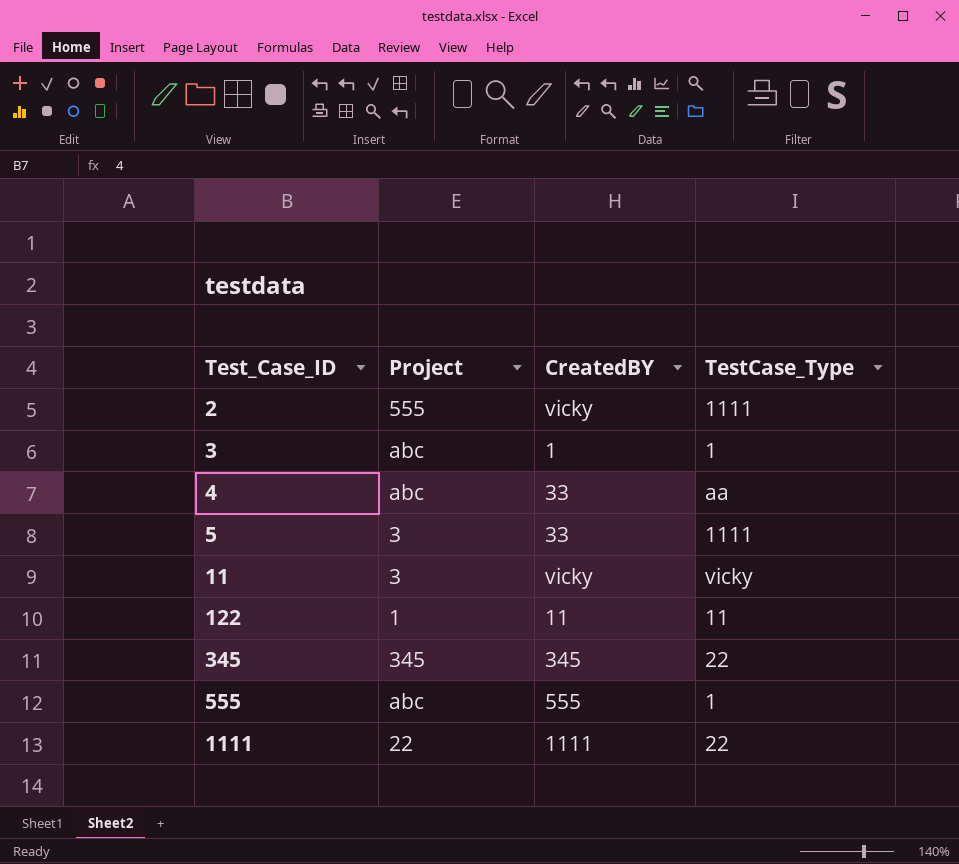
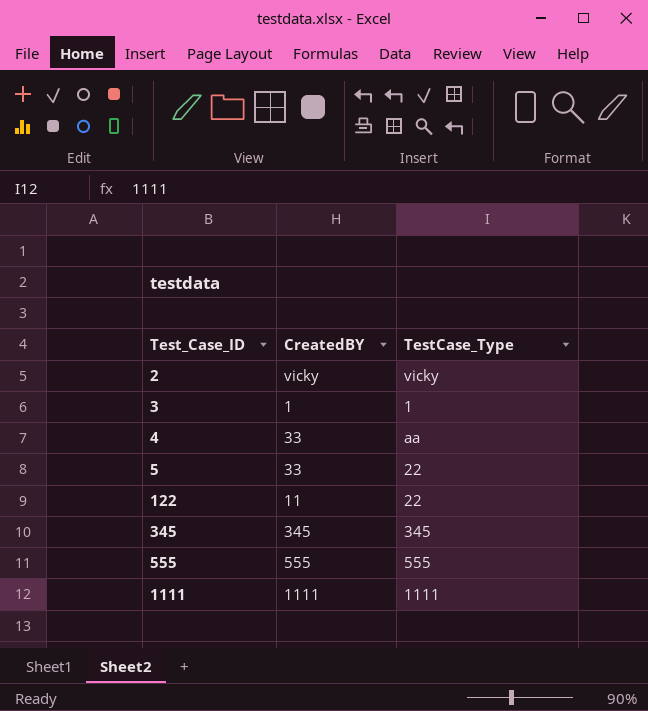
column Project | position: 2 -> none
row 11: 3 | vicky | vicky -> none
2 | TestCase_Type: 1111 -> vicky
5 | TestCase_Type: 1111 -> 22
122 | TestCase_Type: 11 -> 22
345 | TestCase_Type: 22 -> 345
555 | TestCase_Type: 1 -> 555
1111 | TestCase_Type: 22 -> 1111

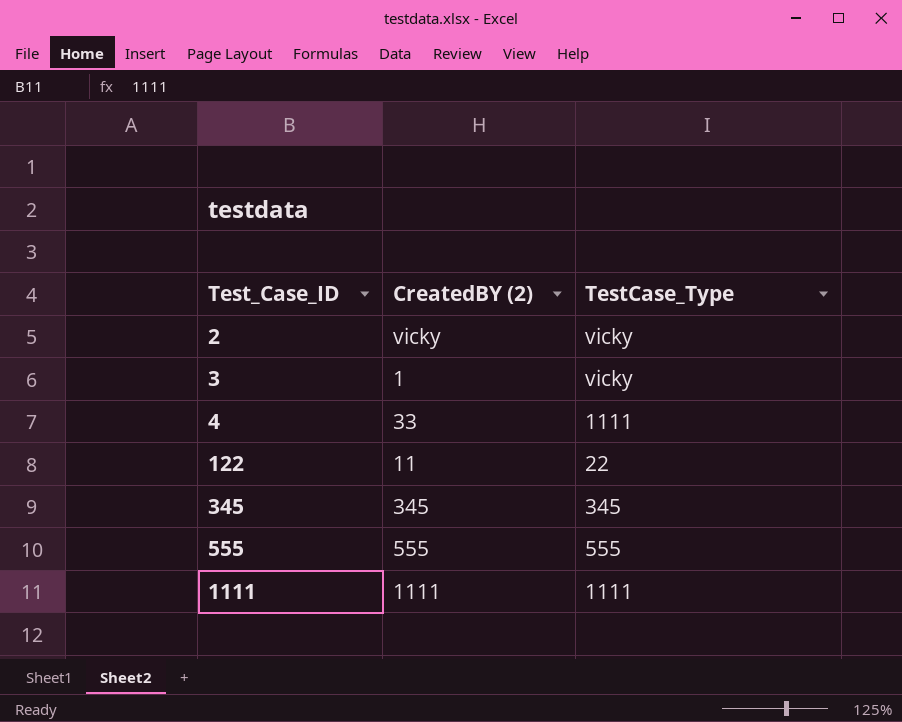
column name: CreatedBY -> CreatedBY (2)
row 5: 33 | 22 -> none
3 | TestCase_Type: 1 -> vicky
4 | TestCase_Type: aa -> 1111

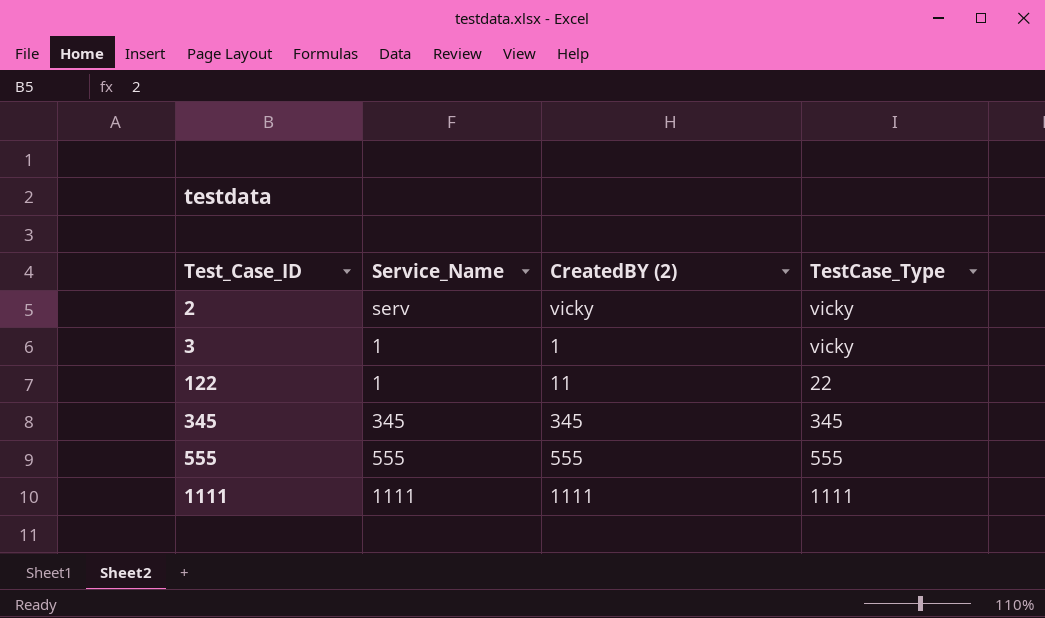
column Service_Name | position: none -> 2
row 4: 33 | 1111 -> none

